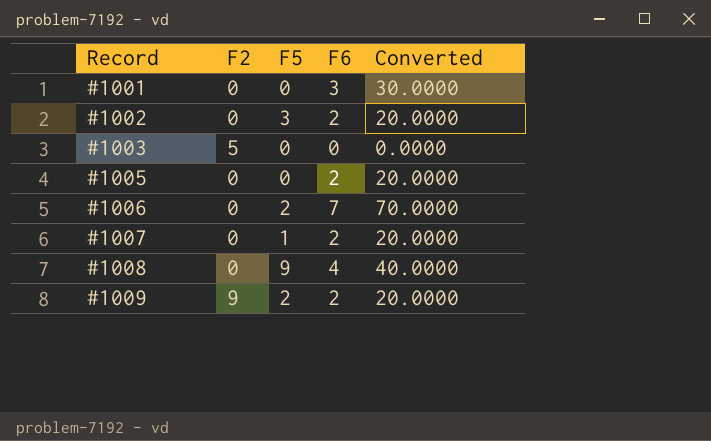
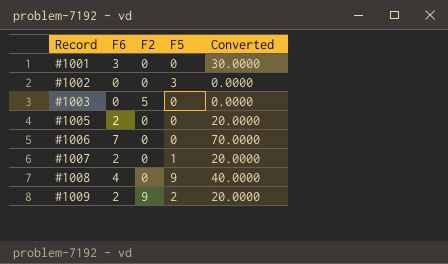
column F6 | position: 4 -> 2
#1002 | F6: 2 -> 0
#1002 | Converted: 20.0000 -> 0.0000
#1006 | F5: 2 -> 0

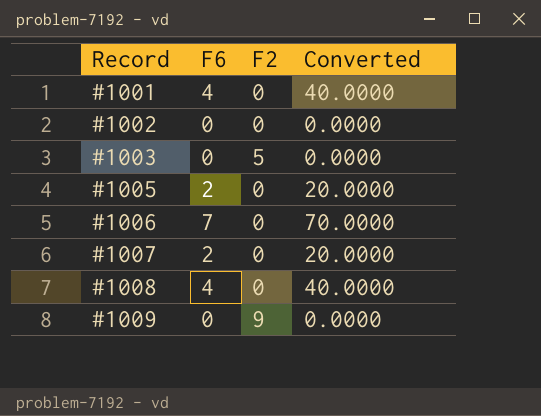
column F5 | position: 4 -> none
#1001 | F6: 3 -> 4
#1001 | Converted: 30.0000 -> 40.0000
#1009 | F6: 2 -> 0
#1009 | Converted: 20.0000 -> 0.0000

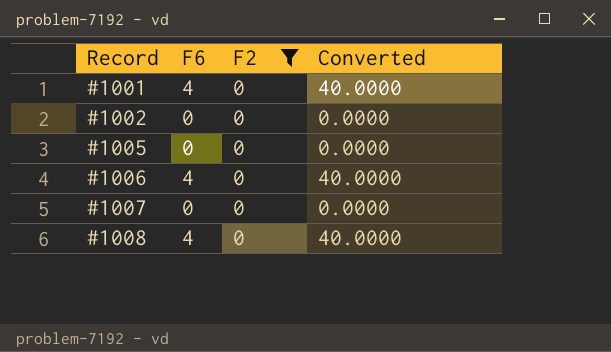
filter: none -> F2 = 0
#1005 | F6: 2 -> 0
#1005 | Converted: 20.0000 -> 0.0000
#1006 | F6: 7 -> 4
#1006 | Converted: 70.0000 -> 40.0000
#1007 | F6: 2 -> 0
#1007 | Converted: 20.0000 -> 0.0000

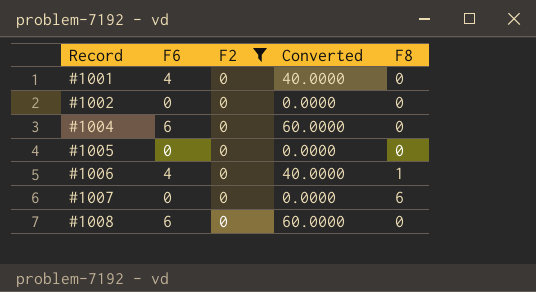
column F8 | position: none -> 5
row #1004: none -> 6 | 0 | 60.0000 | 0
#1008 | F6: 4 -> 6
#1008 | Converted: 40.0000 -> 60.0000

